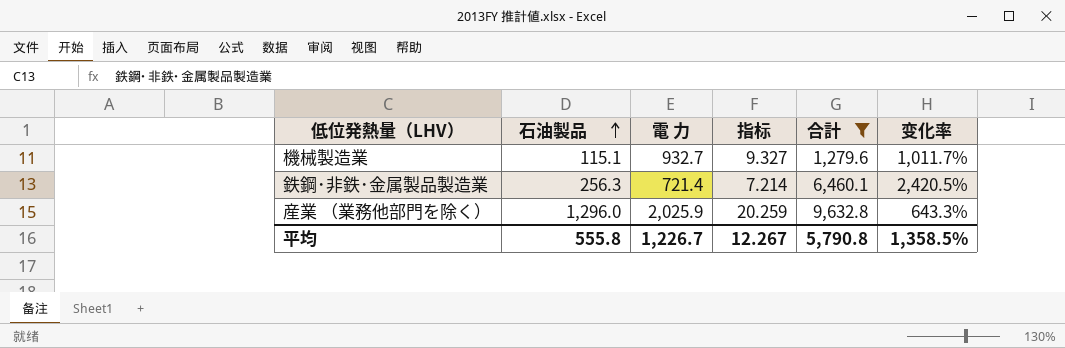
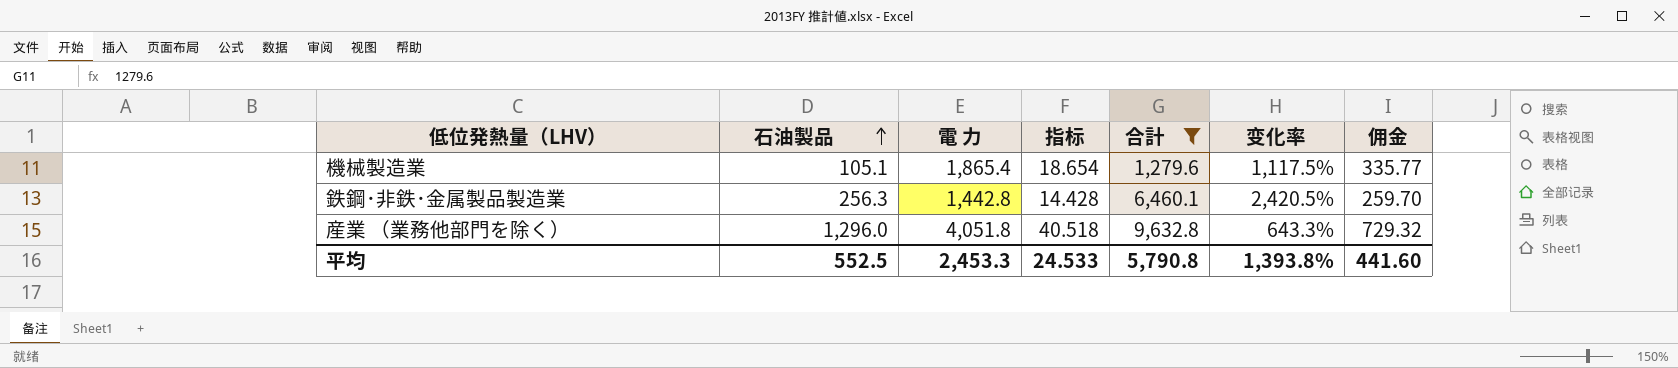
column 佣金 | formula: none -> [電 力] * 0.18
機械製造業 | 石油製品: 115.1 -> 105.1
機械製造業 | 電 力: 932.7 -> 1,865.4
機械製造業 | 指标: 9.327 -> 18.654
機械製造業 | 变化率: 1,011.7% -> 1,117.5%
鉄鋼･非鉄･金属製品製造業 | 電 力: 721.4 -> 1,442.8
鉄鋼･非鉄･金属製品製造業 | 指标: 7.214 -> 14.428
産業 （業務他部門を除く） | 電 力: 2,025.9 -> 4,051.8
産業 （業務他部門を除く） | 指标: 20.259 -> 40.518
平均 | 石油製品: 555.8 -> 552.5
平均 | 電 力: 1,226.7 -> 2,453.3
平均 | 指标: 12.267 -> 24.533
平均 | 变化率: 1,358.5% -> 1,393.8%

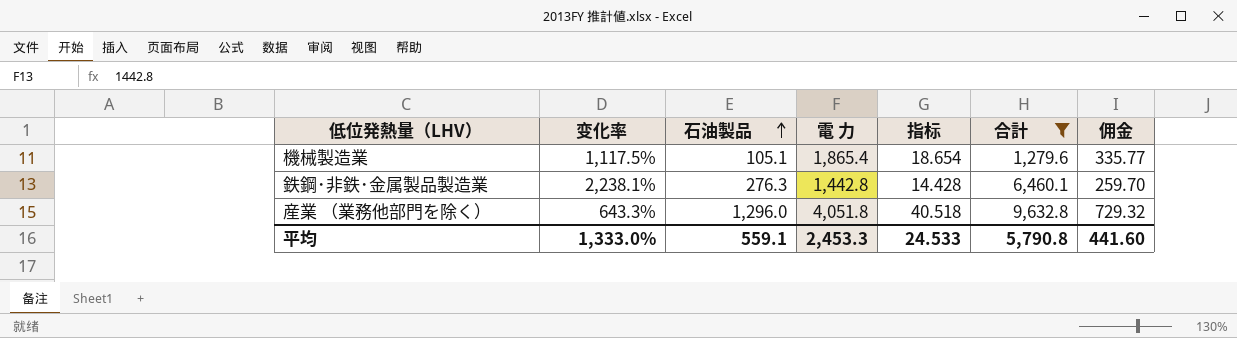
column 变化率 | position: 6 -> 2
鉄鋼･非鉄･金属製品製造業 | 变化率: 2,420.5% -> 2,238.1%
鉄鋼･非鉄･金属製品製造業 | 石油製品: 256.3 -> 276.3
平均 | 变化率: 1,393.8% -> 1,333.0%
平均 | 石油製品: 552.5 -> 559.1

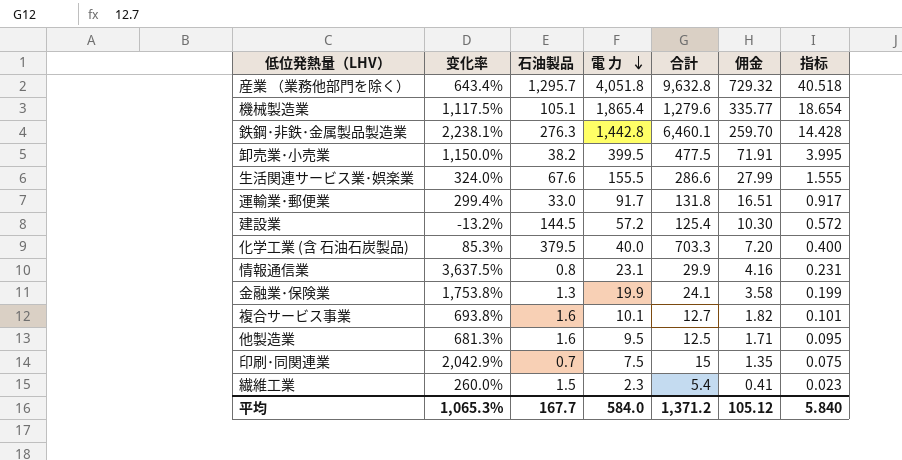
filter: 合計 >= 1,279.6 -> none
row order: 石油製品 ascending -> 電 力 descending
column 指标 | position: 5 -> 7
産業 （業務他部門を除く） | 变化率: 643.3% -> 643.4%
産業 （業務他部門を除く） | 石油製品: 1,296.0 -> 1,295.7
平均 | 变化率: 1,333.0% -> 1,065.3%
平均 | 石油製品: 559.1 -> 167.7
平均 | 電 力: 2,453.3 -> 584.0
平均 | 合計: 5,790.8 -> 1,371.2
平均 | 佣金: 441.60 -> 105.12
平均 | 指标: 24.533 -> 5.840

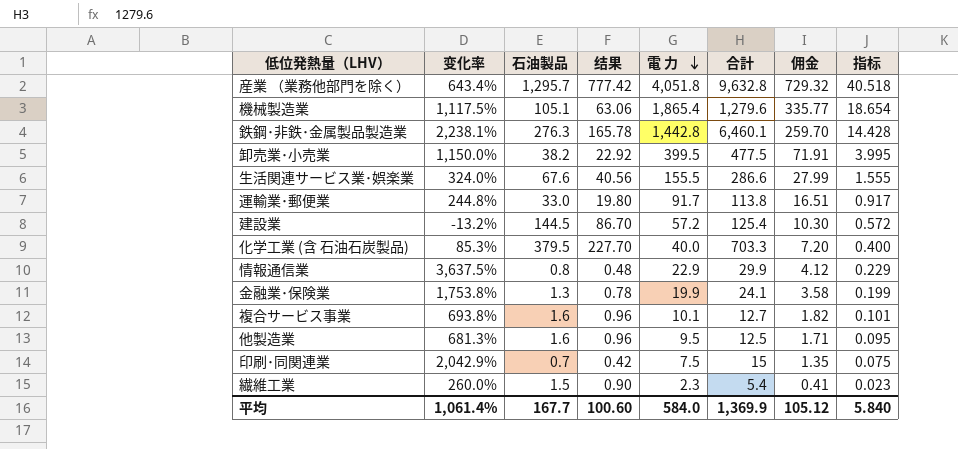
column 结果 | formula: none -> [石油製品] * 0.6
運輸業･郵便業 | 变化率: 299.4% -> 244.8%
運輸業･郵便業 | 合計: 131.8 -> 113.8
情報通信業 | 電 力: 23.1 -> 22.9
情報通信業 | 佣金: 4.16 -> 4.12
情報通信業 | 指标: 0.231 -> 0.229
平均 | 变化率: 1,065.3% -> 1,061.4%
平均 | 合計: 1,371.2 -> 1,369.9

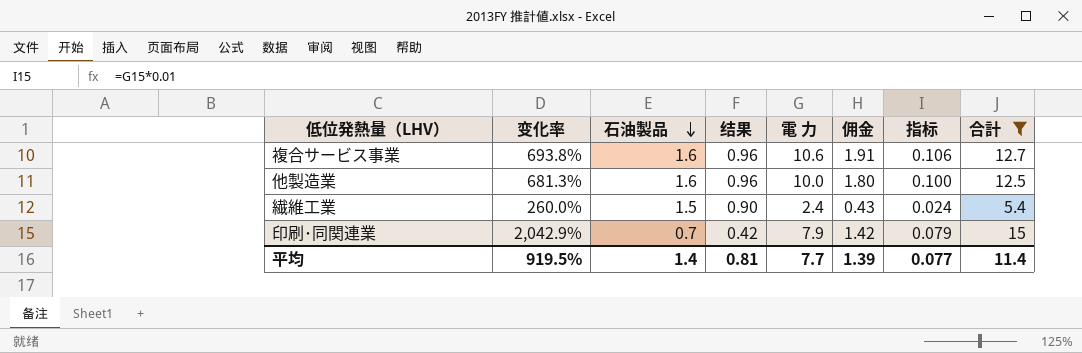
filter: none -> 合計 <= 15
row order: 電 力 descending -> 石油製品 descending
column 合計 | position: 6 -> 8
複合サービス事業 | 電 力: 10.1 -> 10.6
複合サービス事業 | 佣金: 1.82 -> 1.91
複合サービス事業 | 指标: 0.101 -> 0.106
他製造業 | 電 力: 9.5 -> 10.0
他製造業 | 佣金: 1.71 -> 1.80
他製造業 | 指标: 0.095 -> 0.100
繊維工業 | 電 力: 2.3 -> 2.4
繊維工業 | 佣金: 0.41 -> 0.43
繊維工業 | 指标: 0.023 -> 0.024
印刷･同関連業 | 電 力: 7.5 -> 7.9
印刷･同関連業 | 佣金: 1.35 -> 1.42
印刷･同関連業 | 指标: 0.075 -> 0.079
平均 | 变化率: 1,061.4% -> 919.5%
平均 | 石油製品: 167.7 -> 1.4
平均 | 结果: 100.60 -> 0.81
平均 | 電 力: 584.0 -> 7.7
平均 | 佣金: 105.12 -> 1.39
平均 | 指标: 5.840 -> 0.077
平均 | 合計: 1,369.9 -> 11.4

